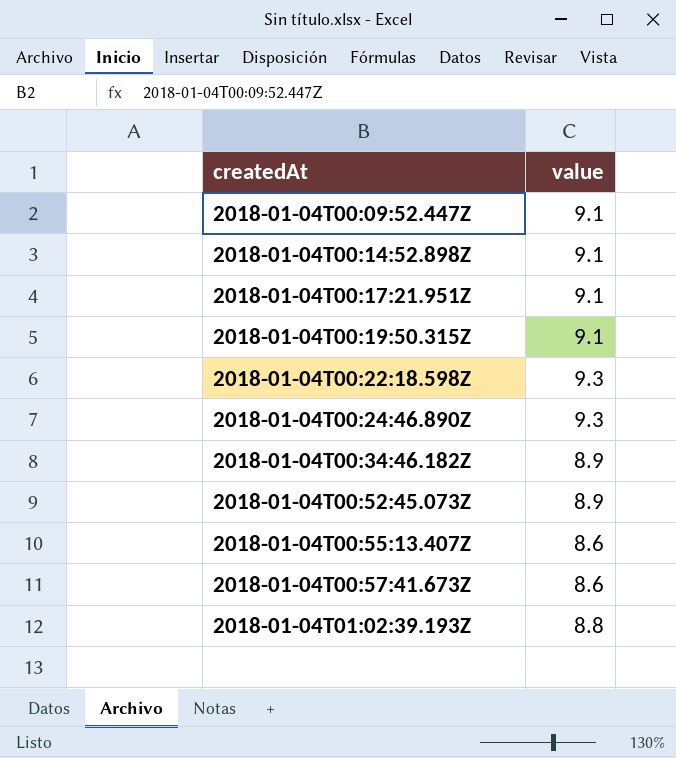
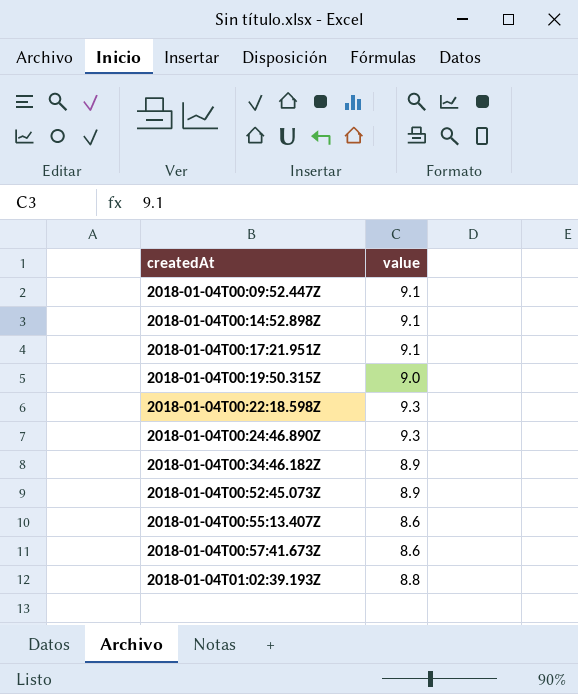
2018-01-04T00:19:50.315Z | value: 9.1 -> 9.0

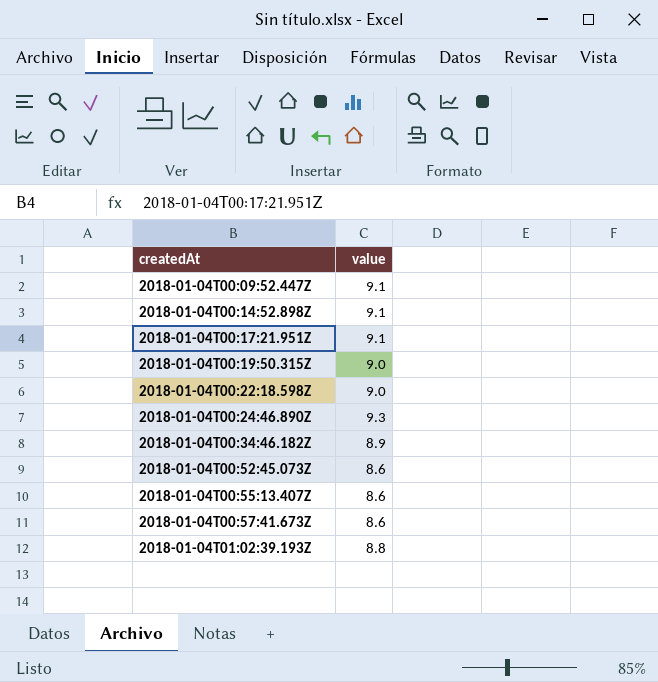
2018-01-04T00:22:18.598Z | value: 9.3 -> 9.0
2018-01-04T00:52:45.073Z | value: 8.9 -> 8.6

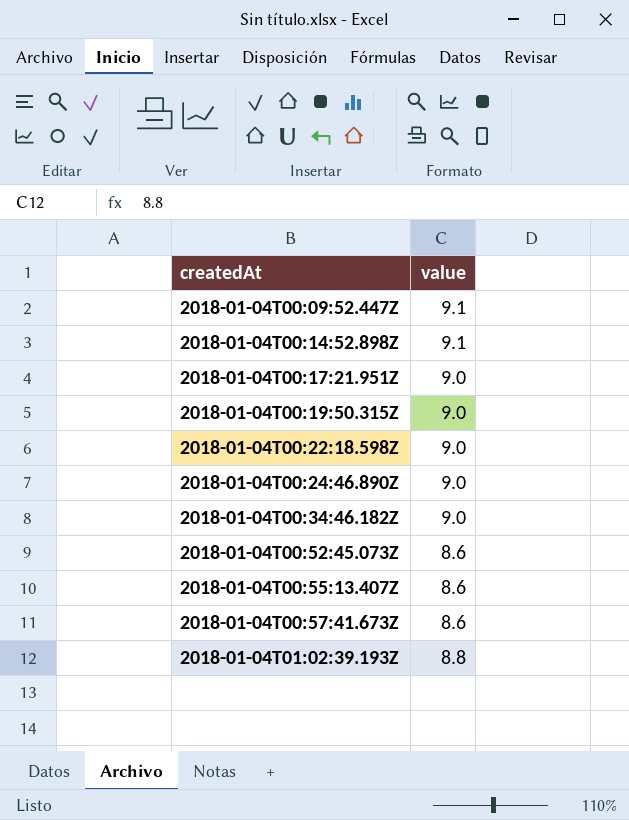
2018-01-04T00:17:21.951Z | value: 9.1 -> 9.0
2018-01-04T00:24:46.890Z | value: 9.3 -> 9.0
2018-01-04T00:34:46.182Z | value: 8.9 -> 9.0

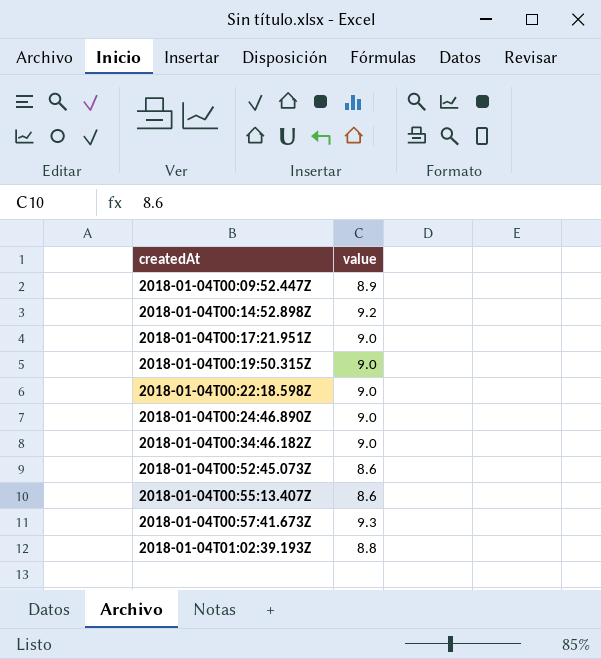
2018-01-04T00:09:52.447Z | value: 9.1 -> 8.9
2018-01-04T00:14:52.898Z | value: 9.1 -> 9.2
2018-01-04T00:57:41.673Z | value: 8.6 -> 9.3

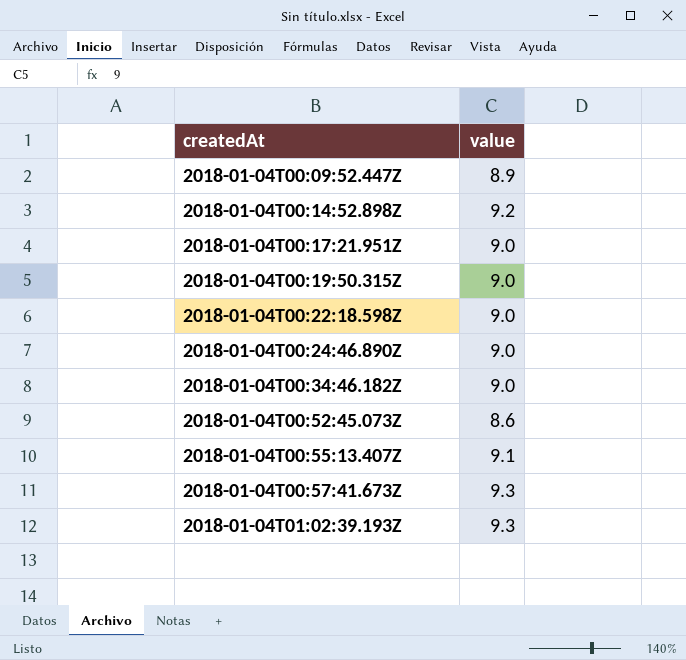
2018-01-04T00:55:13.407Z | value: 8.6 -> 9.1
2018-01-04T01:02:39.193Z | value: 8.8 -> 9.3

